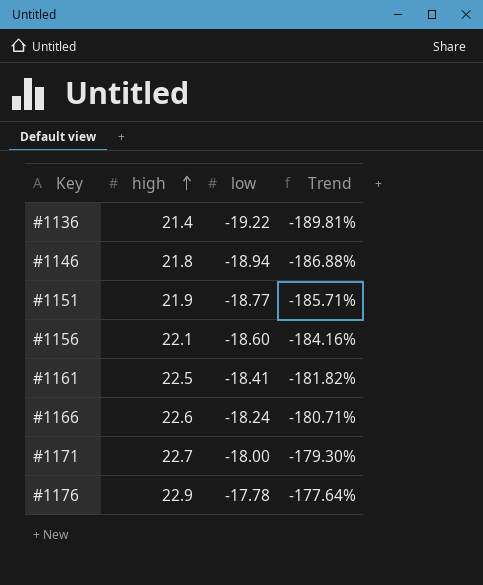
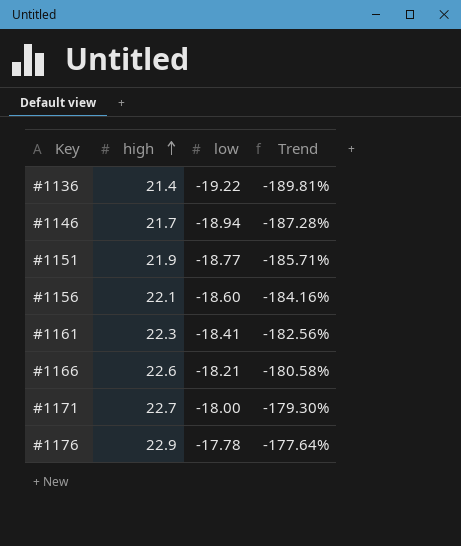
#1146 | high: 21.8 -> 21.7
#1146 | Trend: -186.88% -> -187.28%
#1161 | high: 22.5 -> 22.3
#1161 | Trend: -181.82% -> -182.56%
#1166 | low: -18.24 -> -18.21
#1166 | Trend: -180.71% -> -180.58%

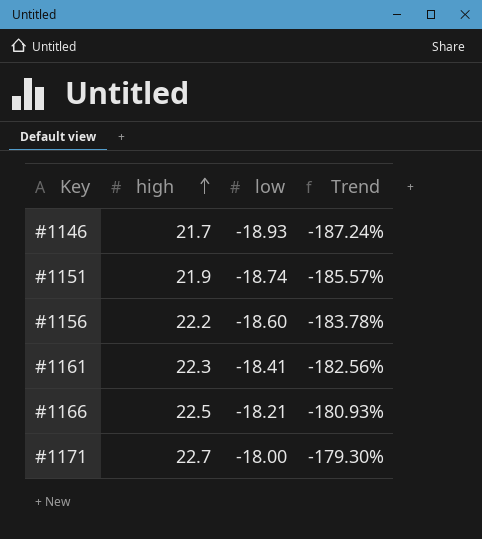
row #1136: 21.4 | -19.22 | -189.81% -> none
row #1176: 22.9 | -17.78 | -177.64% -> none
#1146 | low: -18.94 -> -18.93
#1146 | Trend: -187.28% -> -187.24%
#1151 | low: -18.77 -> -18.74
#1151 | Trend: -185.71% -> -185.57%
#1156 | high: 22.1 -> 22.2
#1156 | Trend: -184.16% -> -183.78%
#1166 | high: 22.6 -> 22.5
#1166 | Trend: -180.58% -> -180.93%

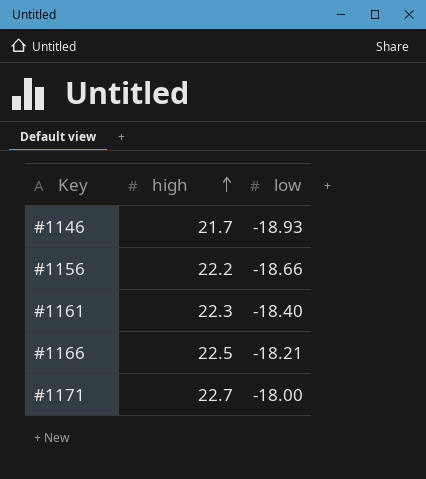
column Trend | formula: ([low] - [high]) / [high] -> none
row #1151: 21.9 | -18.74 | -185.57% -> none
#1156 | low: -18.60 -> -18.66
#1161 | low: -18.41 -> -18.40

